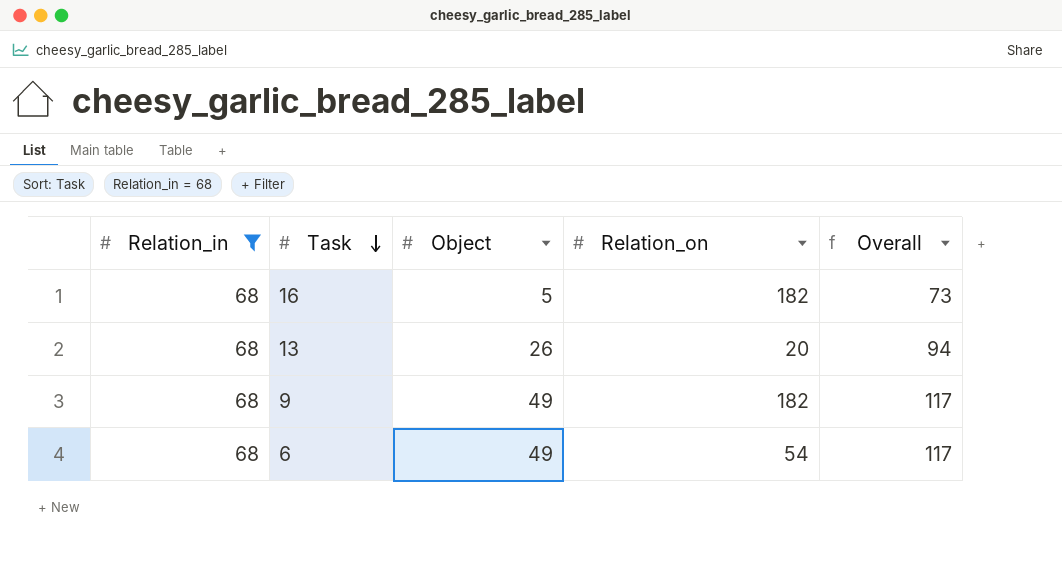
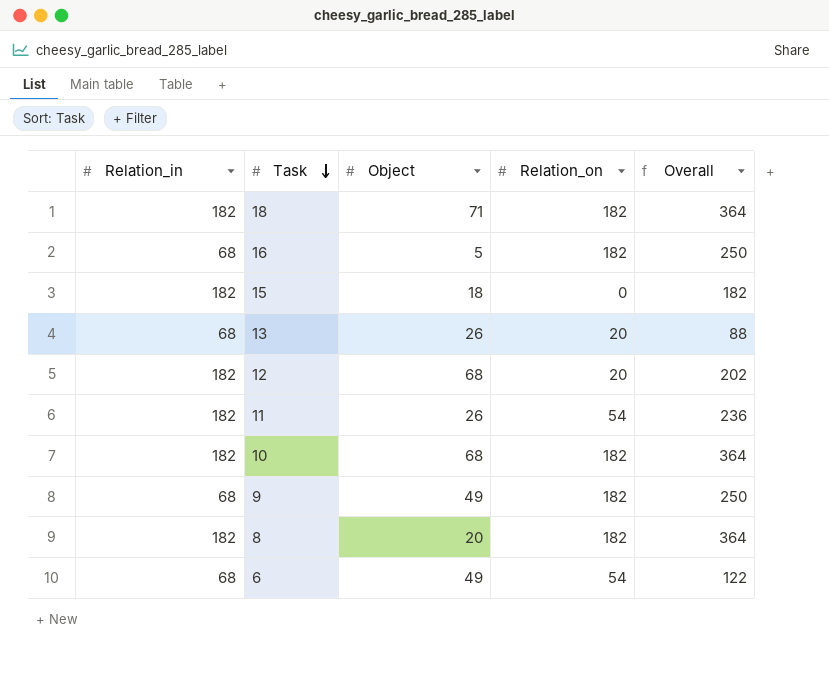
filter: Relation_in = 68 -> none
column Overall | formula: [Relation_in] + [Object] -> [Relation_in] + [Relation_on]

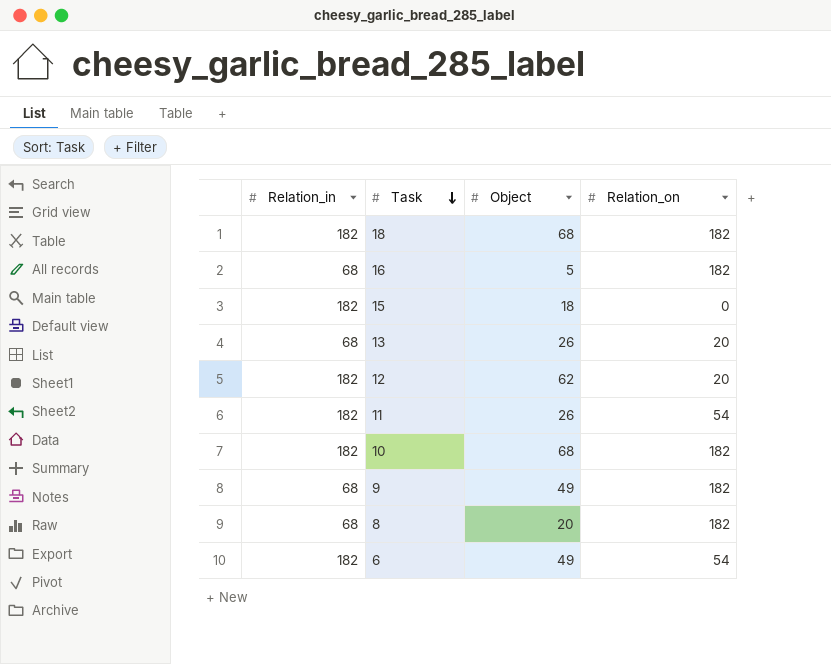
column Overall | formula: [Relation_in] + [Relation_on] -> none
18 | Object: 71 -> 68
12 | Object: 68 -> 62
8 | Relation_in: 182 -> 68
6 | Relation_in: 68 -> 182

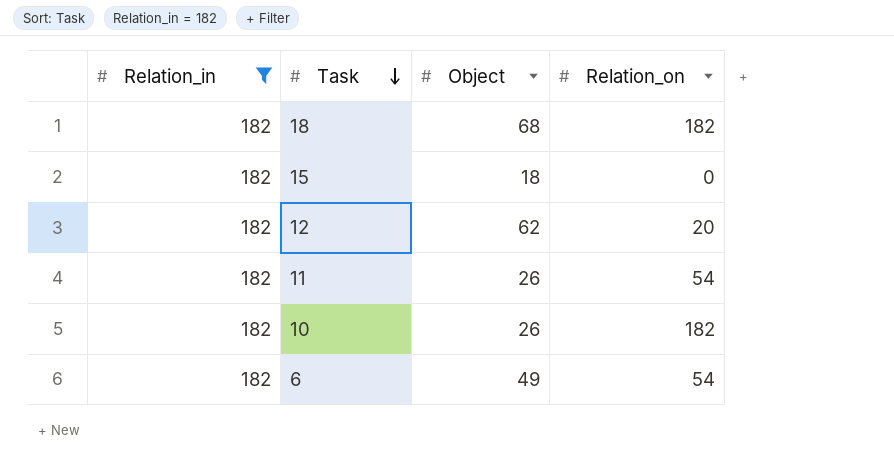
filter: none -> Relation_in = 182
10 | Object: 68 -> 26

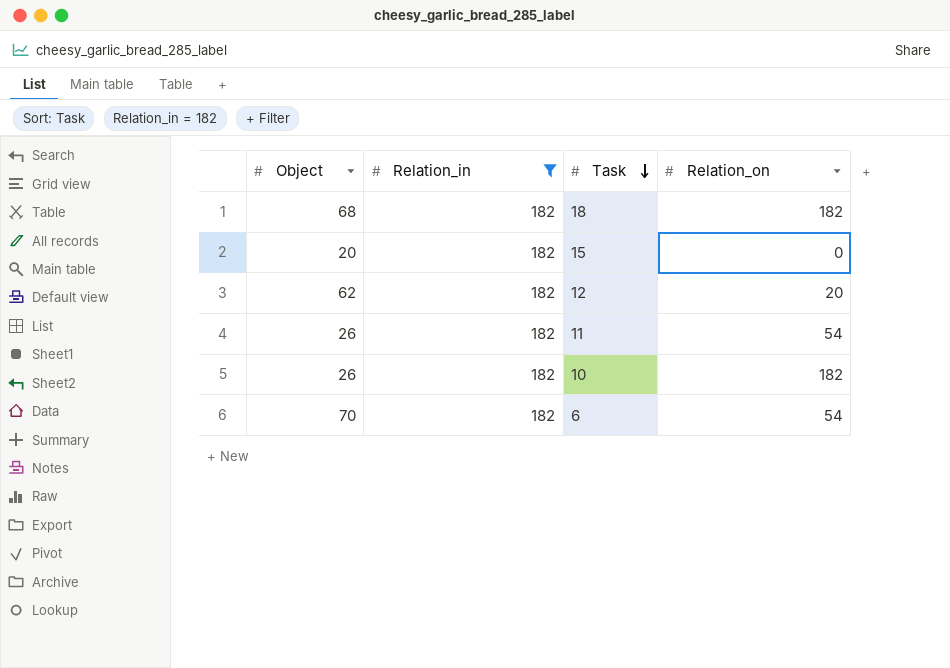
column Object | position: 3 -> 1
15 | Object: 18 -> 20
6 | Object: 49 -> 70

